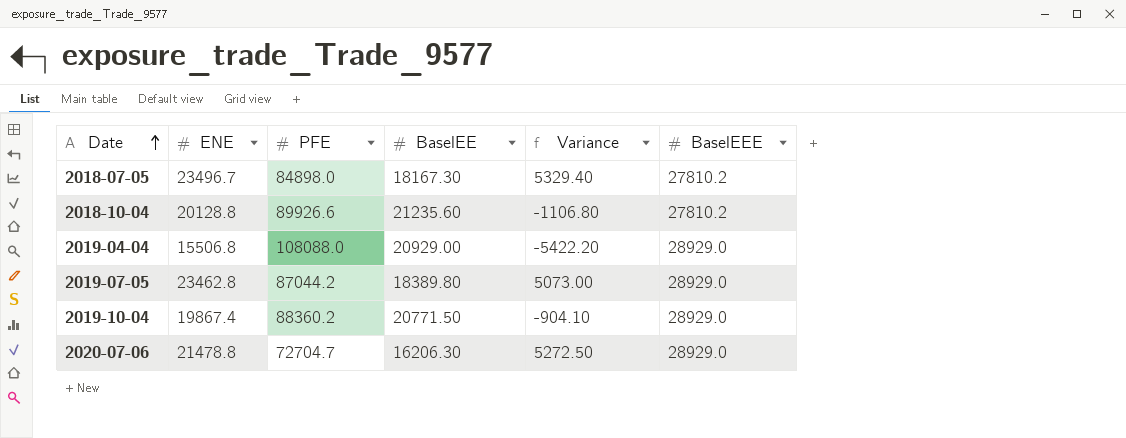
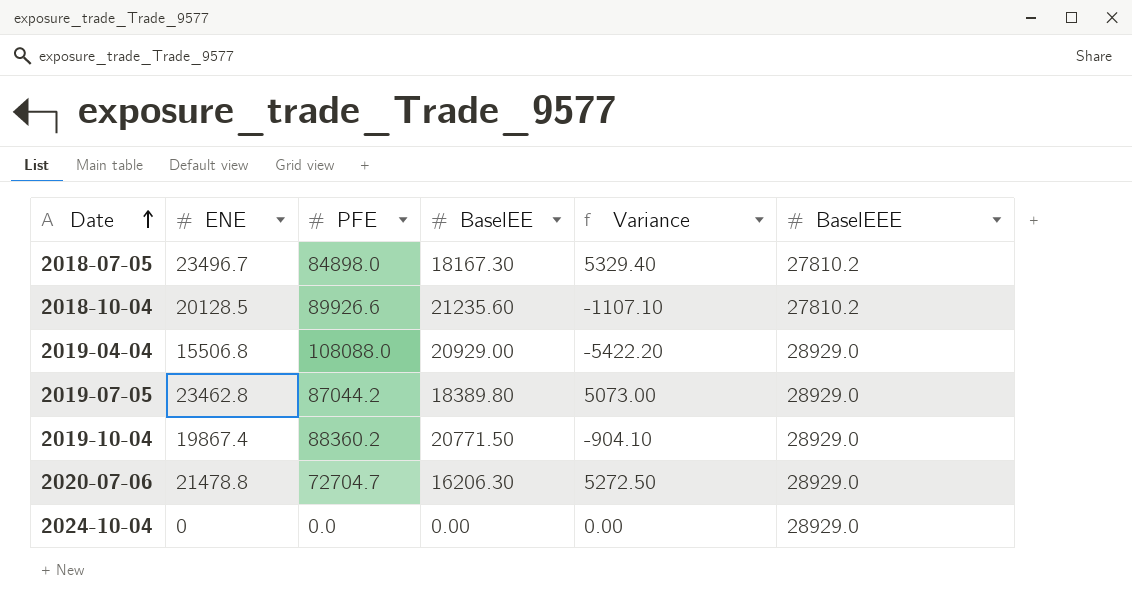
2018-10-04 | ENE: 20128.8 -> 20128.5
2018-10-04 | Variance: -1106.80 -> -1107.10
row 2024-10-04: none -> 0 | 0.0 | 0.00 | 0.00 | 28929.0

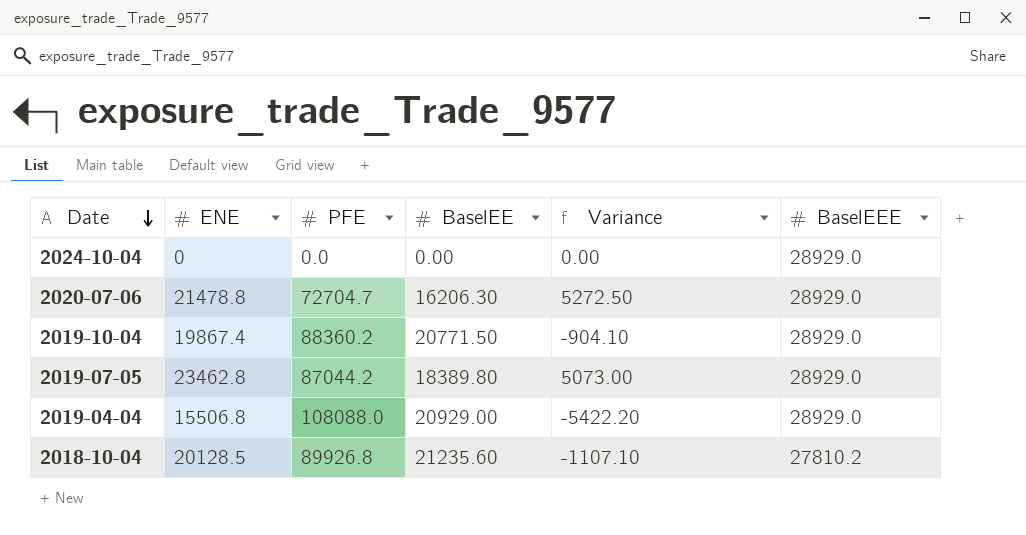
row order: Date ascending -> Date descending
row 2018-07-05: 23496.7 | 84898.0 | 18167.30 | 5329.40 | 27810.2 -> none
2018-10-04 | PFE: 89926.6 -> 89926.8

